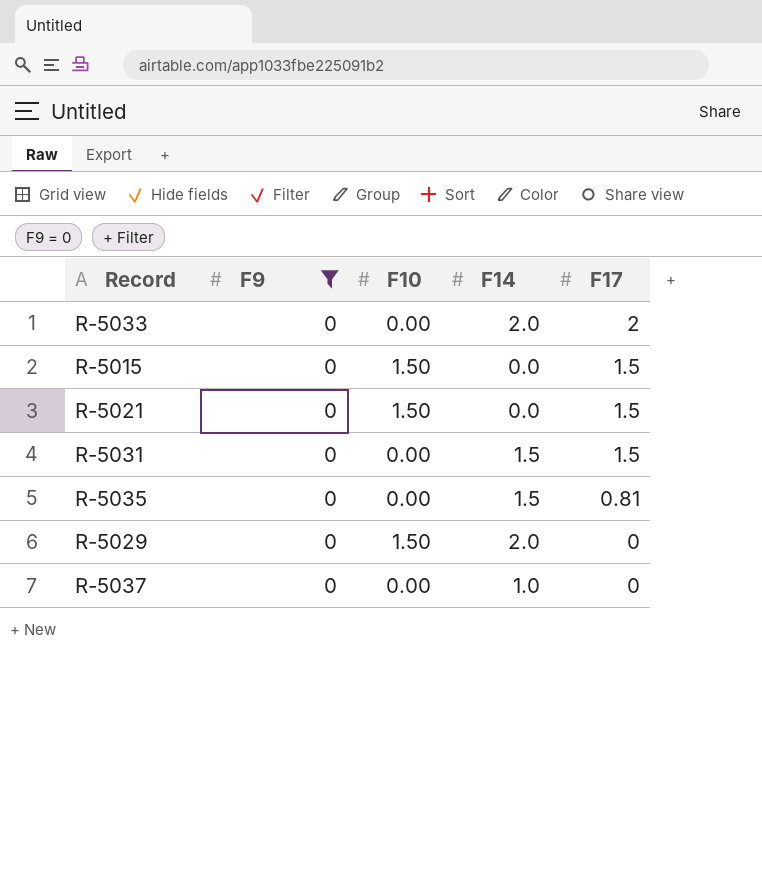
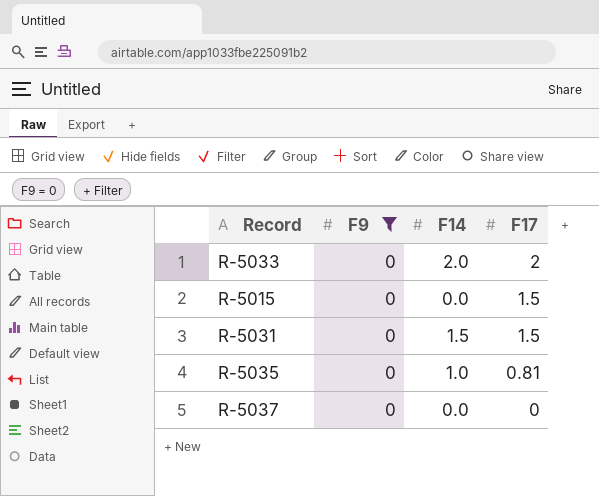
column F10 | position: 3 -> none
row R-5021: 0 | 1.50 | 0.0 | 1.5 -> none
row R-5029: 0 | 1.50 | 2.0 | 0 -> none
R-5035 | F14: 1.5 -> 1.0
R-5037 | F14: 1.0 -> 0.0

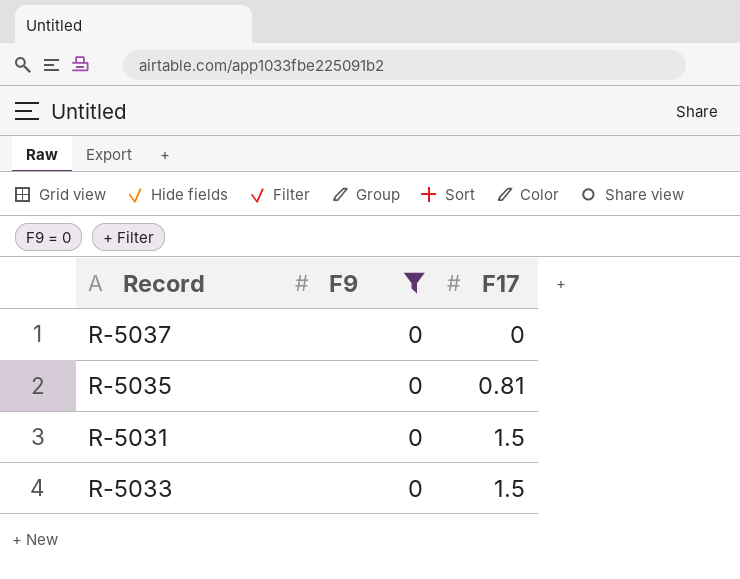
row order: F17 descending -> F17 ascending
column F14 | position: 3 -> none
row R-5015: 0 | 0.0 | 1.5 -> none
R-5033 | F17: 2 -> 1.5

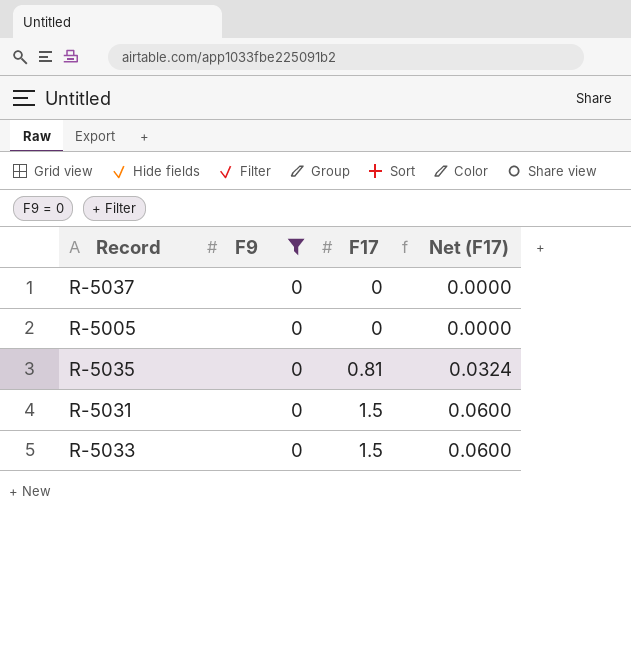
column Net (F17) | formula: none -> [F17] * 0.04
row R-5005: none -> 0 | 0 | 0.0000

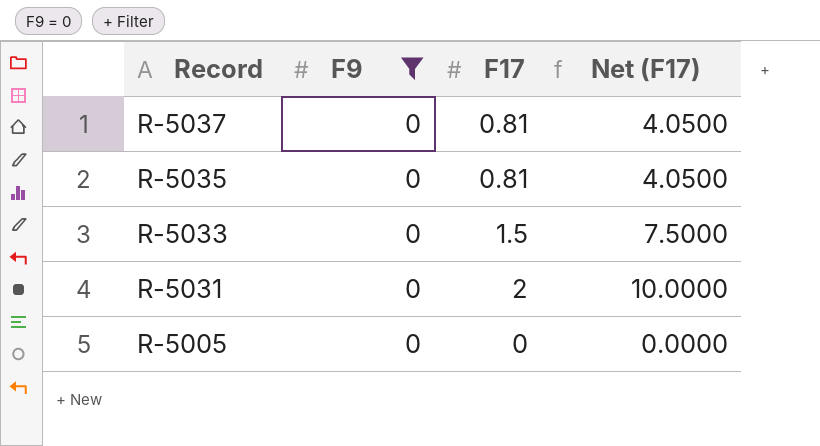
row order: F17 ascending -> Record descending
column Net (F17) | formula: [F17] * 0.04 -> [F17] * 5
R-5037 | F17: 0 -> 0.81
R-5031 | F17: 1.5 -> 2

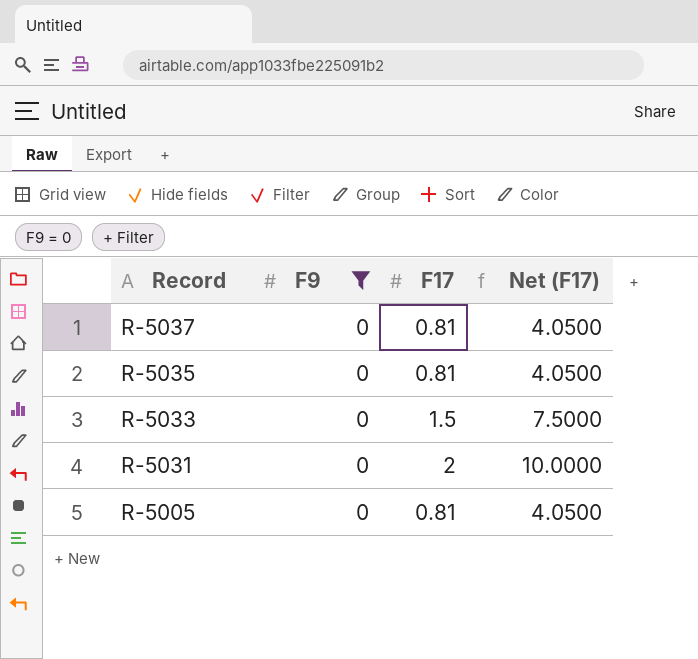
R-5005 | F17: 0 -> 0.81
R-5005 | Net (F17): 0.0000 -> 4.0500

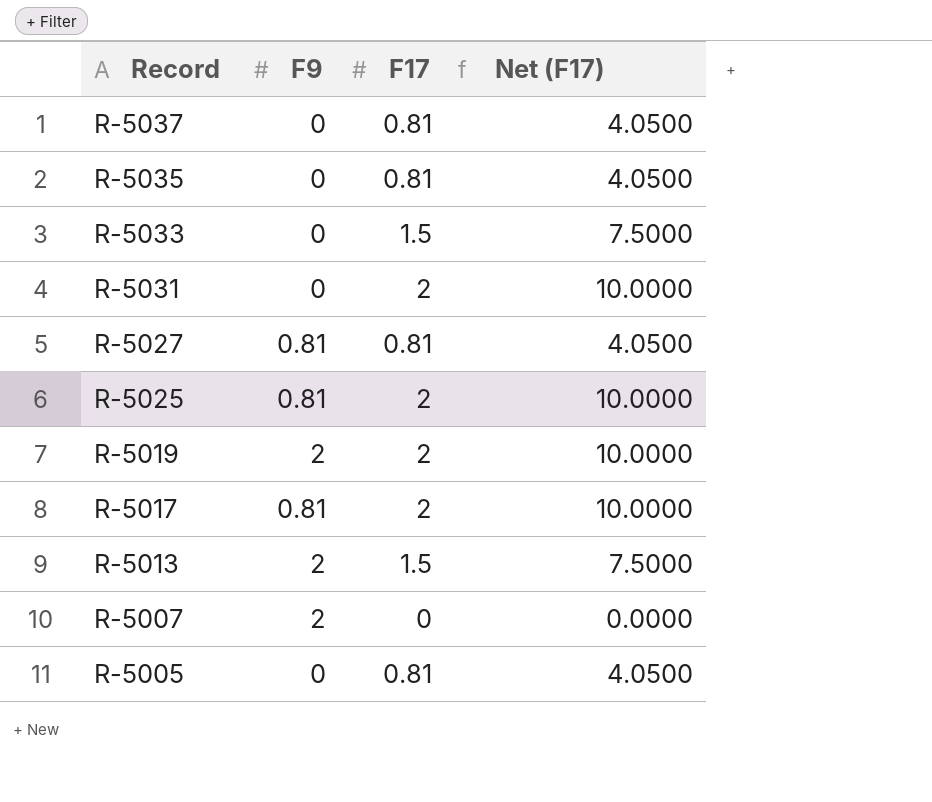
filter: F9 = 0 -> none

